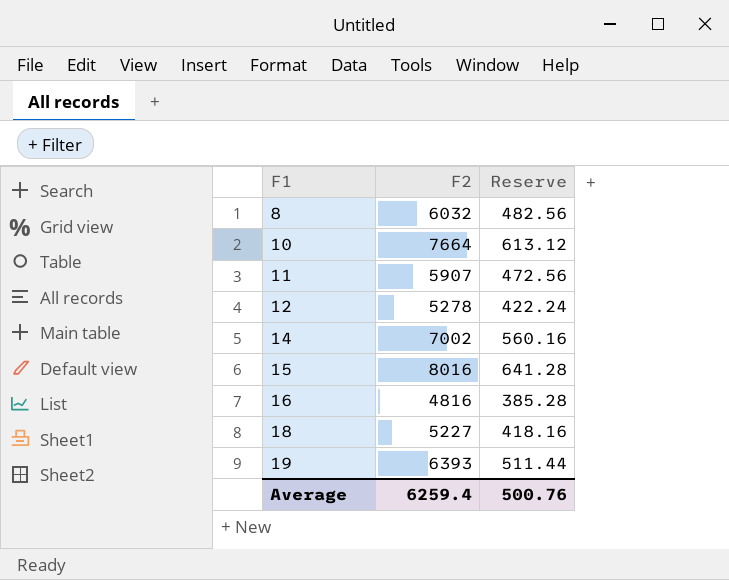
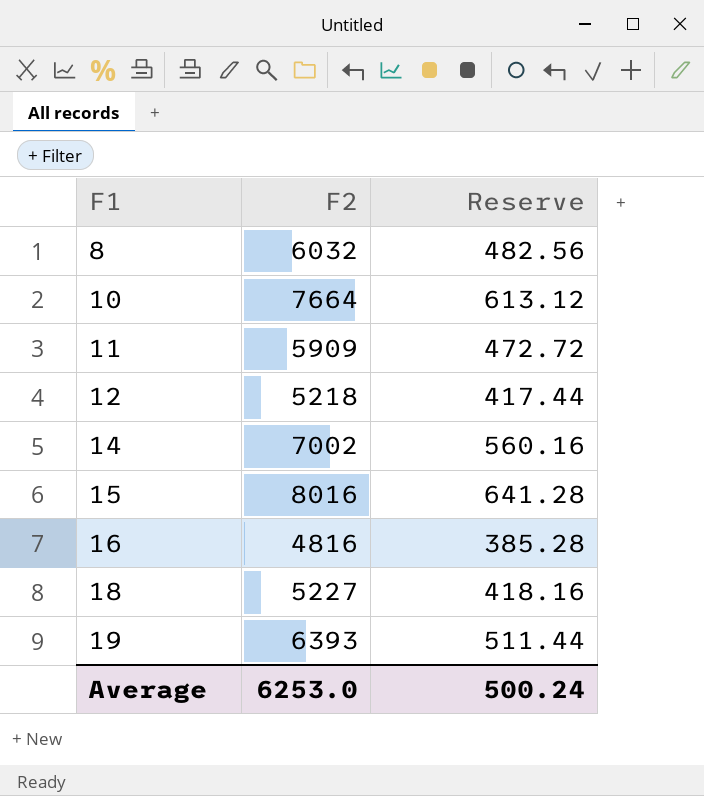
11 | F2: 5907 -> 5909
11 | Reserve: 472.56 -> 472.72
12 | F2: 5278 -> 5218
12 | Reserve: 422.24 -> 417.44
Average | F2: 6259.4 -> 6253.0
Average | Reserve: 500.76 -> 500.24

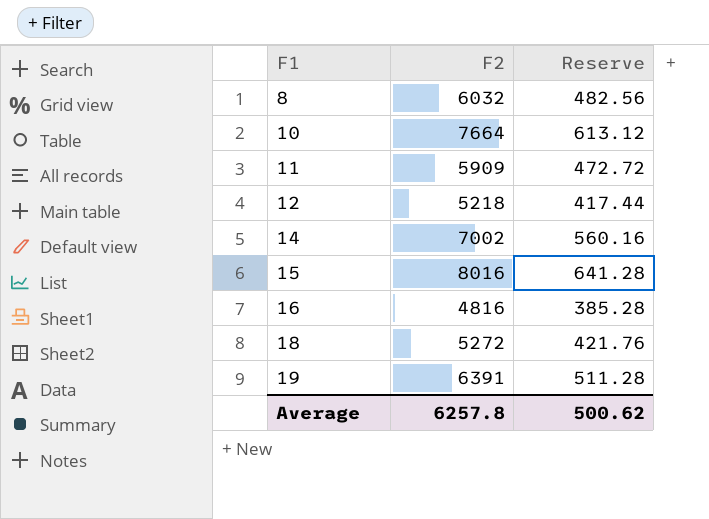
18 | F2: 5227 -> 5272
18 | Reserve: 418.16 -> 421.76
19 | F2: 6393 -> 6391
19 | Reserve: 511.44 -> 511.28
Average | F2: 6253.0 -> 6257.8
Average | Reserve: 500.24 -> 500.62

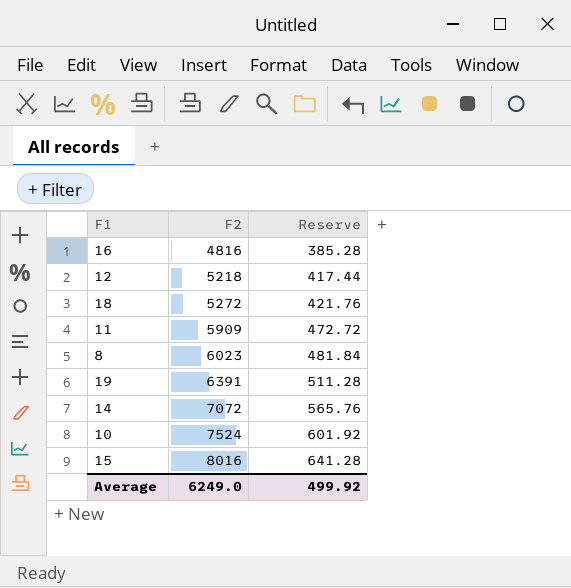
row order: F1 ascending -> F2 ascending
8 | F2: 6032 -> 6023
8 | Reserve: 482.56 -> 481.84
14 | F2: 7002 -> 7072
14 | Reserve: 560.16 -> 565.76
10 | F2: 7664 -> 7524
10 | Reserve: 613.12 -> 601.92
Average | F2: 6257.8 -> 6249.0
Average | Reserve: 500.62 -> 499.92

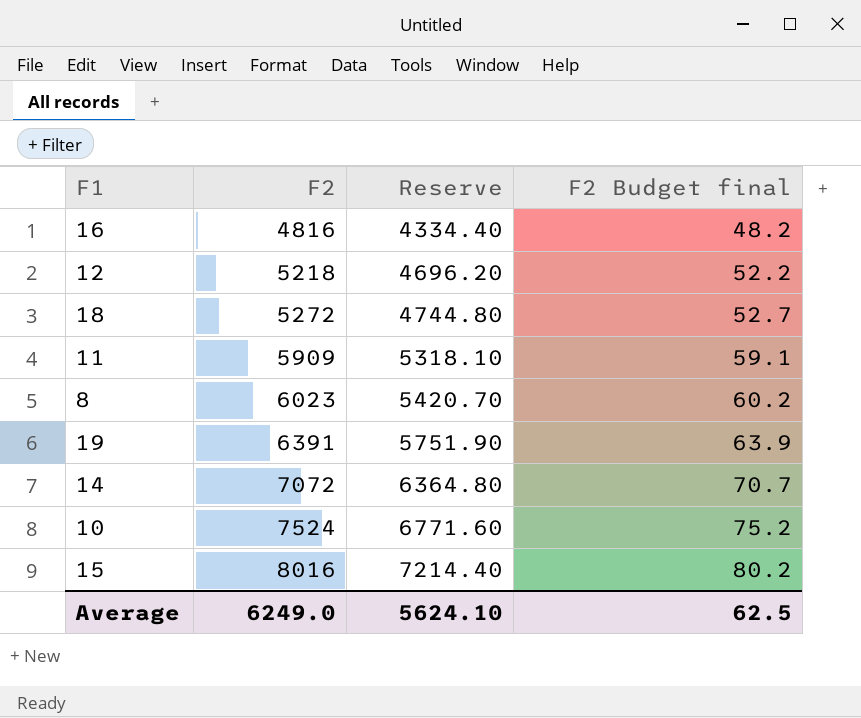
column Reserve | formula: [F2] * 0.08 -> [F2] * 0.9
column F2 Budget final | formula: none -> [F2] * 0.01
Average | Reserve: 499.92 -> 5624.10

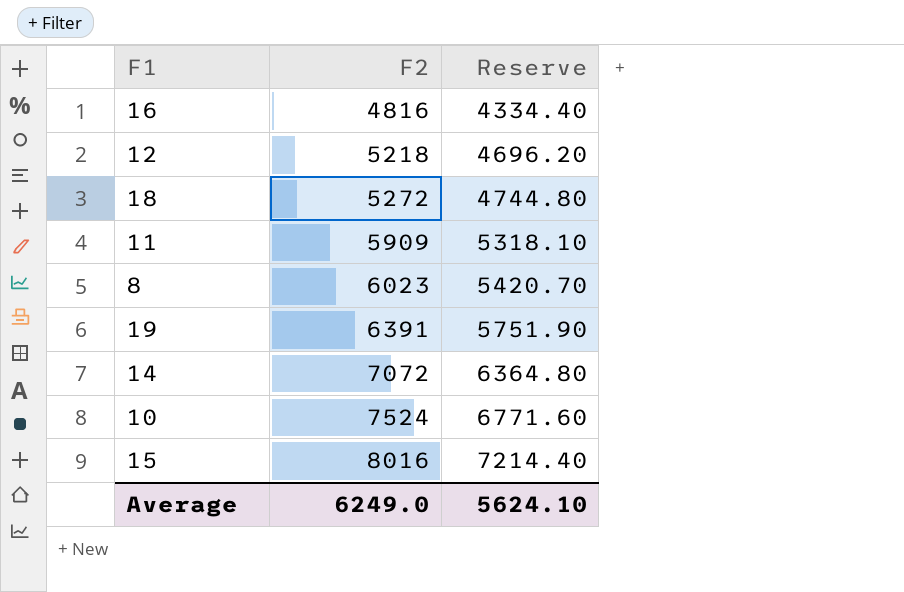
column F2 Budget final | formula: [F2] * 0.01 -> none

